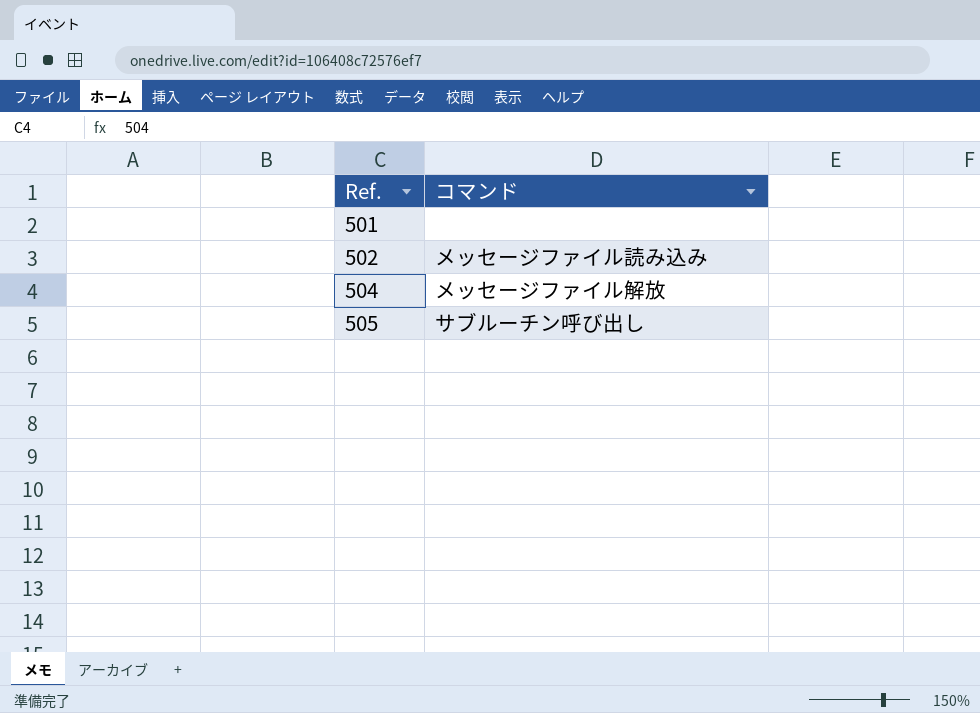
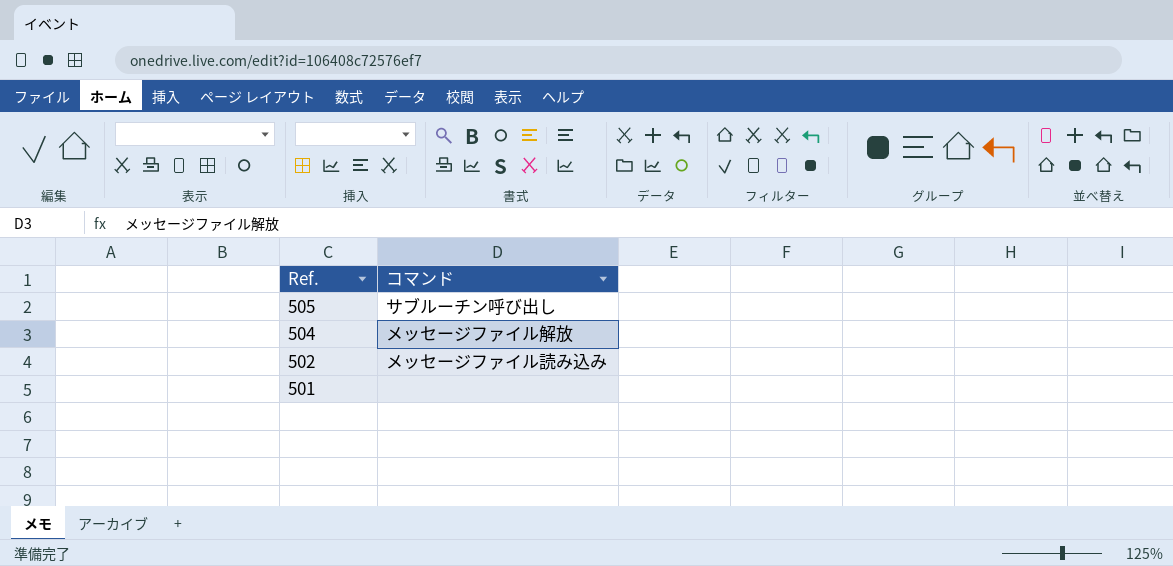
row order: Ref. ascending -> Ref. descending

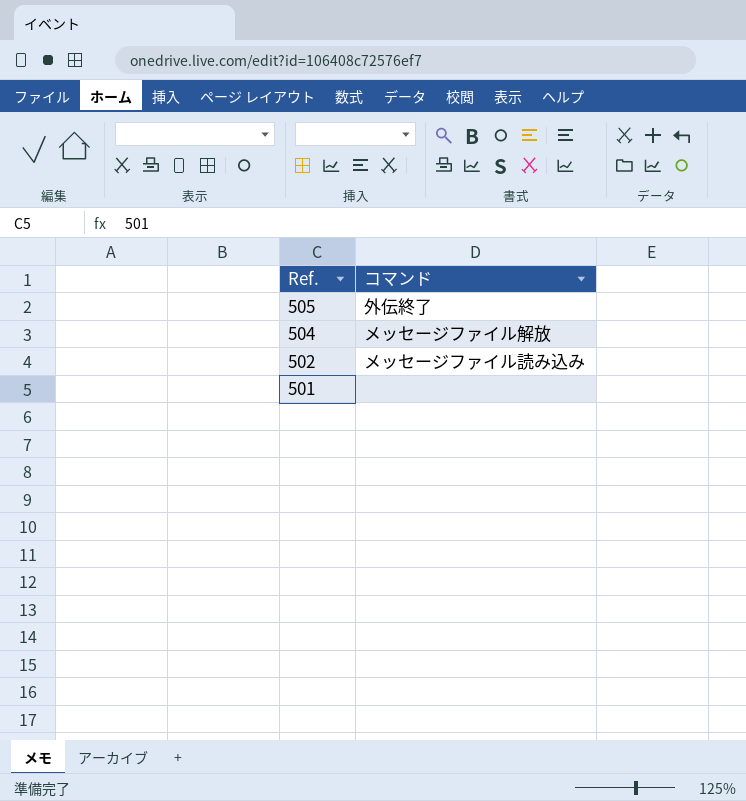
505 | コマンド: サブルーチン呼び出し -> 外伝終了

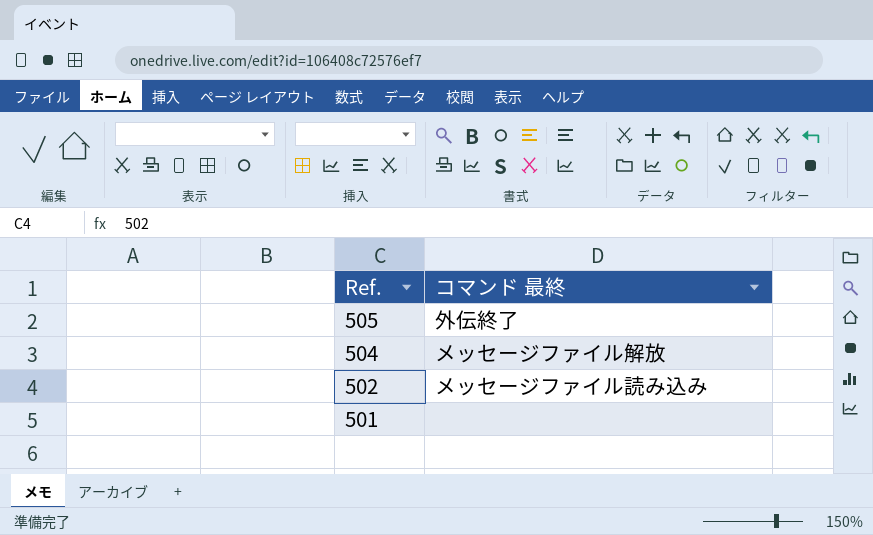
column name: コマンド -> コマンド 最終

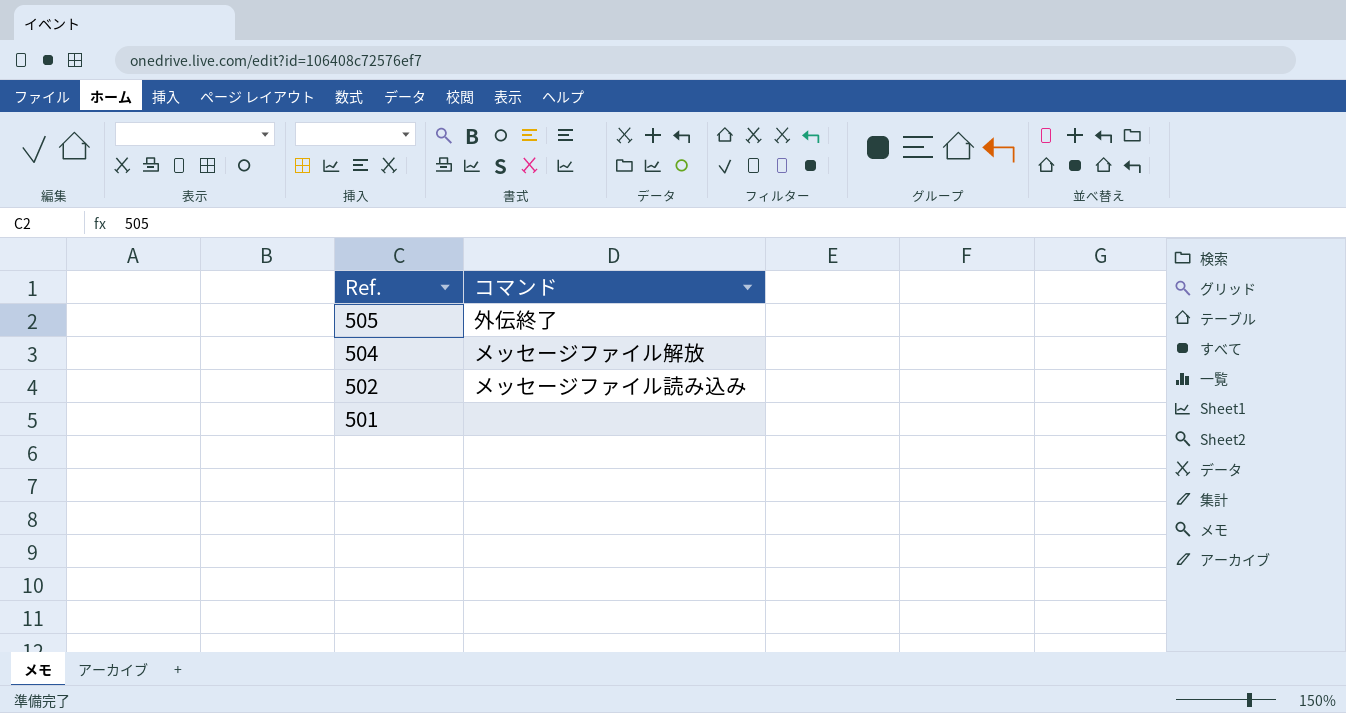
column name: コマンド 最終 -> コマンド

